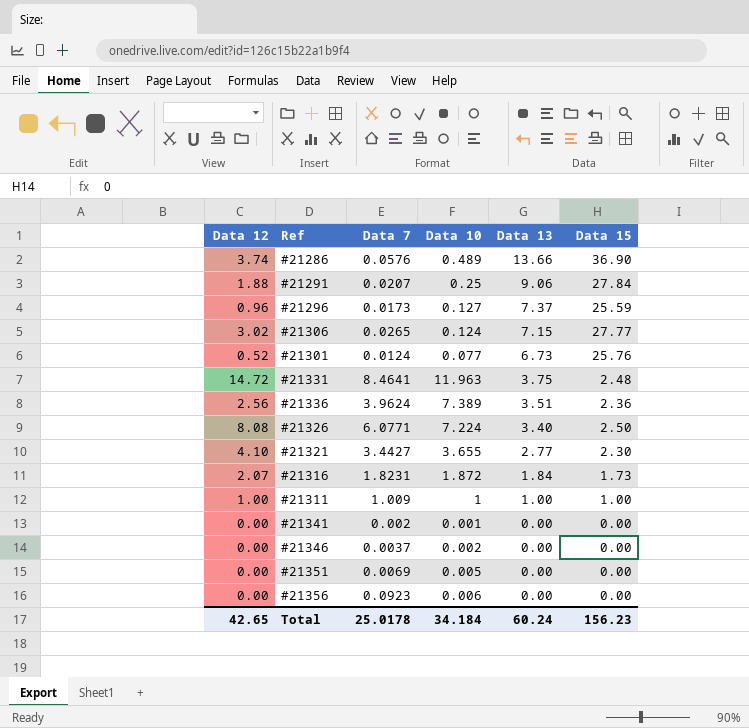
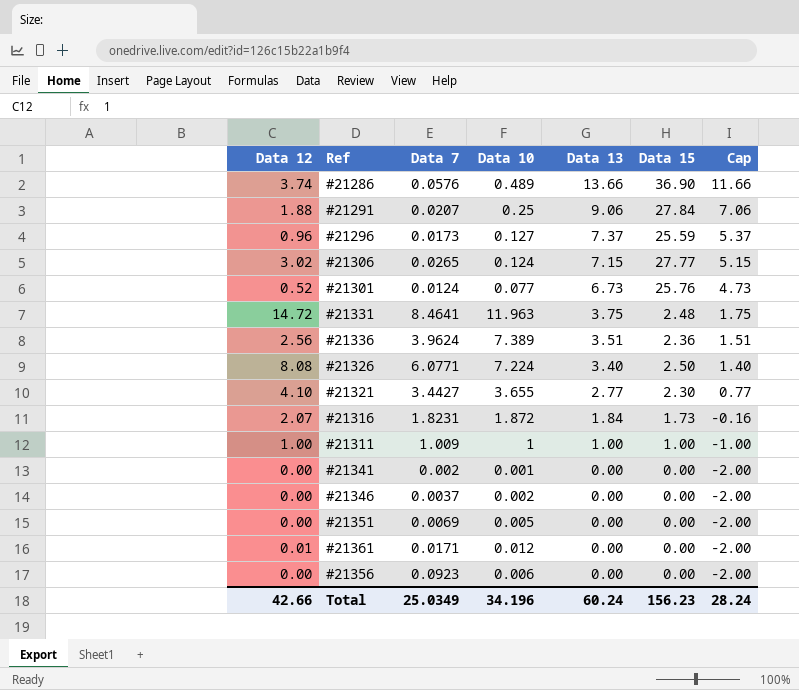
column Cap | formula: none -> [Data 13] - 2
row #21361: none -> 0.01 | 0.0171 | 0.012 | 0.00 | 0.00 | -2.00
Total | Data 12: 42.65 -> 42.66
Total | Data 7: 25.0178 -> 25.0349
Total | Data 10: 34.184 -> 34.196

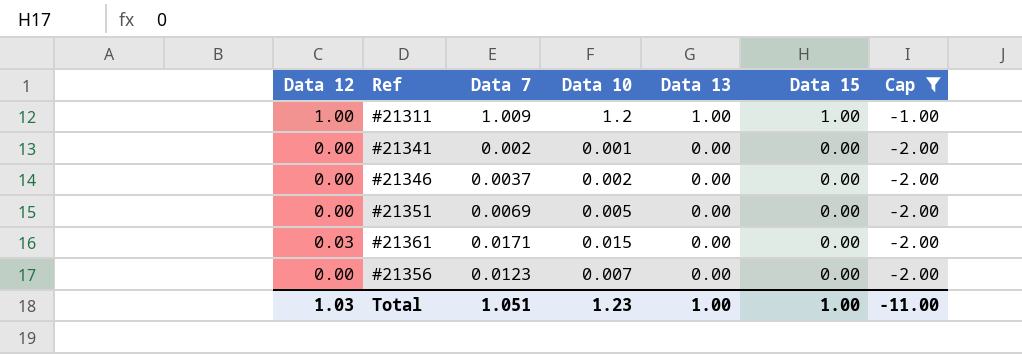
filter: none -> Cap <= -1.00
#21311 | Data 10: 1 -> 1.2
#21361 | Data 12: 0.01 -> 0.03
#21361 | Data 10: 0.012 -> 0.015
#21356 | Data 7: 0.0923 -> 0.0123
#21356 | Data 10: 0.006 -> 0.007
Total | Data 12: 42.66 -> 1.03
Total | Data 7: 25.0349 -> 1.051
Total | Data 10: 34.196 -> 1.23
Total | Data 13: 60.24 -> 1.00
Total | Data 15: 156.23 -> 1.00
Total | Cap: 28.24 -> -11.00

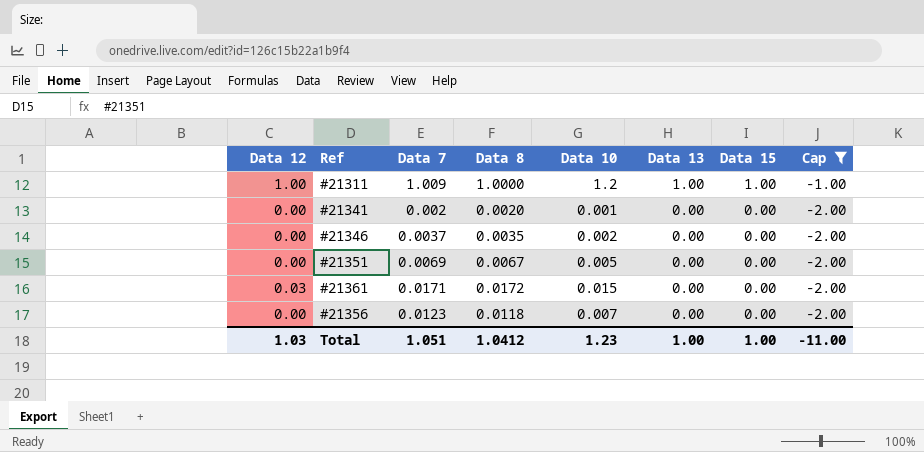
column Data 8 | position: none -> 4

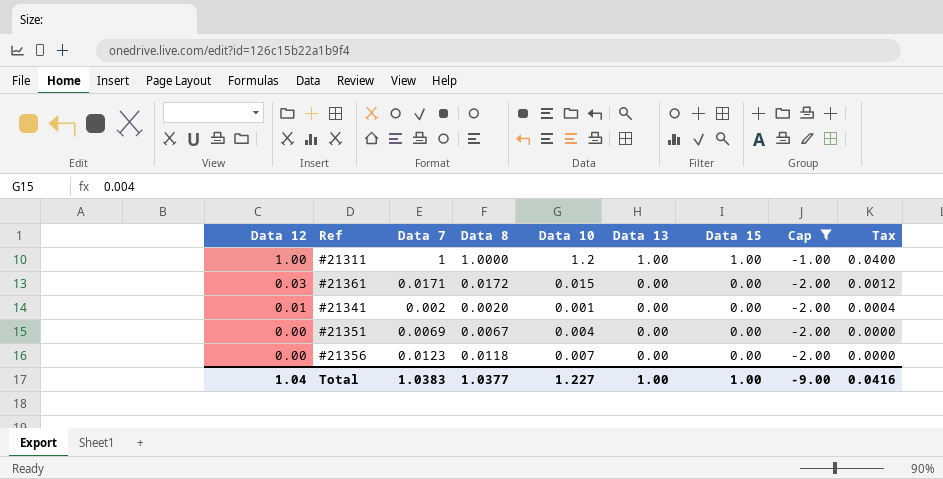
row order: Data 13 descending -> Data 12 descending
column Tax | formula: none -> [Data 12] * 0.04
row #21346: 0.00 | 0.0037 | 0.0035 | 0.002 | 0.00 | 0.00 | -2.00 -> none
#21311 | Data 7: 1.009 -> 1
#21341 | Data 12: 0.00 -> 0.01
#21351 | Data 10: 0.005 -> 0.004
Total | Data 12: 1.03 -> 1.04
Total | Data 7: 1.051 -> 1.0383
Total | Data 8: 1.0412 -> 1.0377
Total | Data 10: 1.23 -> 1.227
Total | Cap: -11.00 -> -9.00

